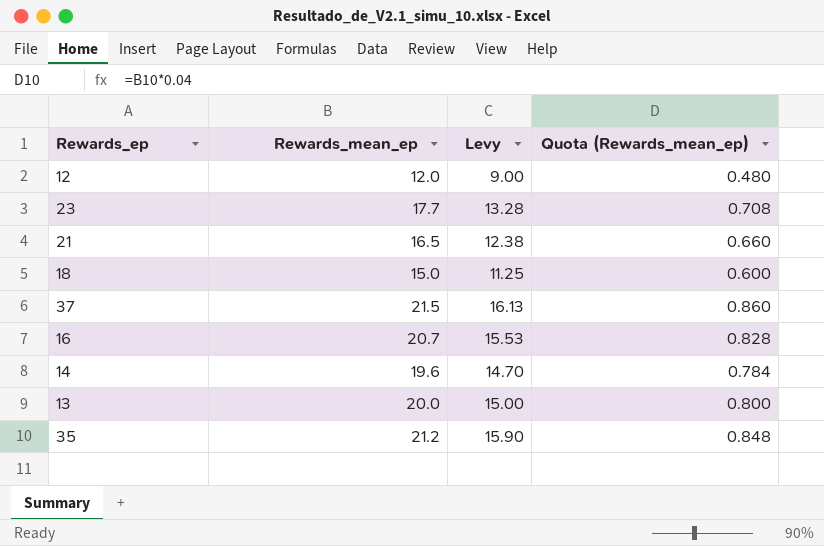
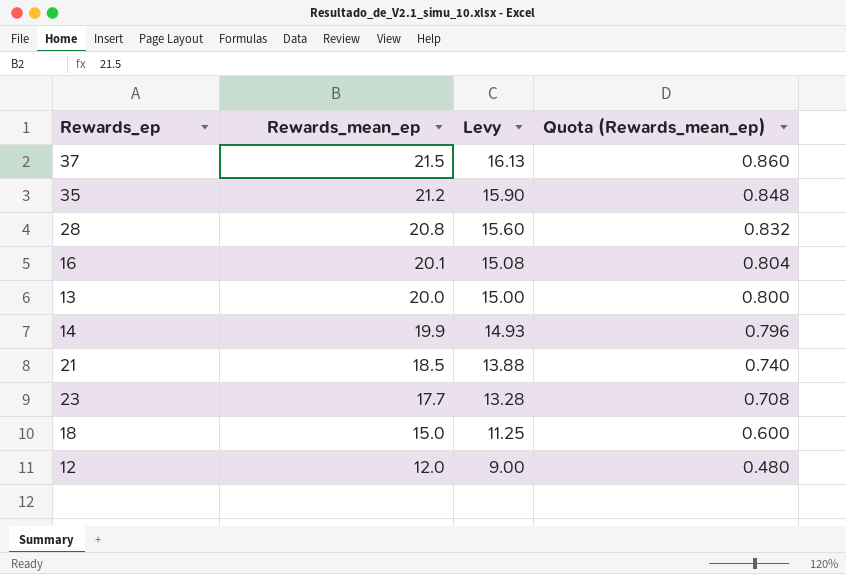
row order: none -> Rewards_mean_ep descending
row 28: none -> 20.8 | 15.60 | 0.832
16 | Rewards_mean_ep: 20.7 -> 20.1
16 | Levy: 15.53 -> 15.08
16 | Quota (Rewards_mean_ep): 0.828 -> 0.804
14 | Rewards_mean_ep: 19.6 -> 19.9
14 | Levy: 14.70 -> 14.93
14 | Quota (Rewards_mean_ep): 0.784 -> 0.796
21 | Rewards_mean_ep: 16.5 -> 18.5
21 | Levy: 12.38 -> 13.88
21 | Quota (Rewards_mean_ep): 0.660 -> 0.740

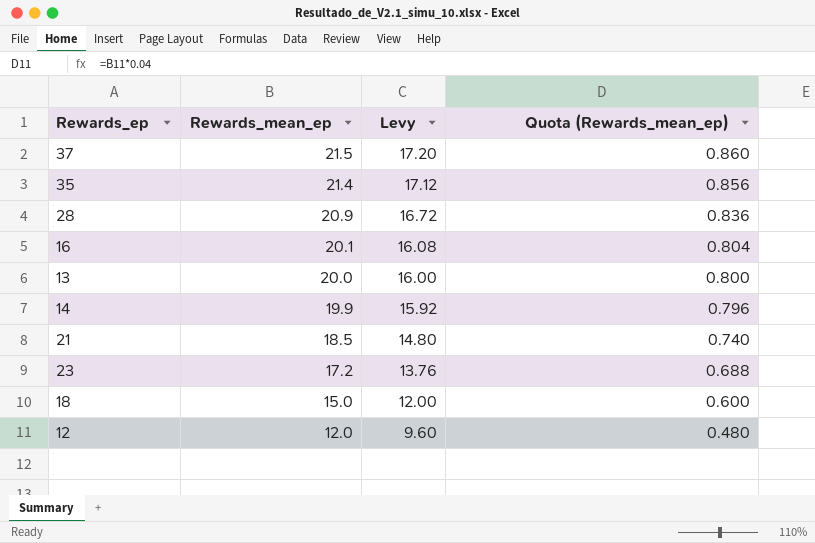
column Levy | formula: [Rewards_mean_ep] * 0.75 -> [Rewards_mean_ep] * 0.8
35 | Rewards_mean_ep: 21.2 -> 21.4
35 | Quota (Rewards_mean_ep): 0.848 -> 0.856
28 | Rewards_mean_ep: 20.8 -> 20.9
28 | Quota (Rewards_mean_ep): 0.832 -> 0.836
23 | Rewards_mean_ep: 17.7 -> 17.2
23 | Quota (Rewards_mean_ep): 0.708 -> 0.688

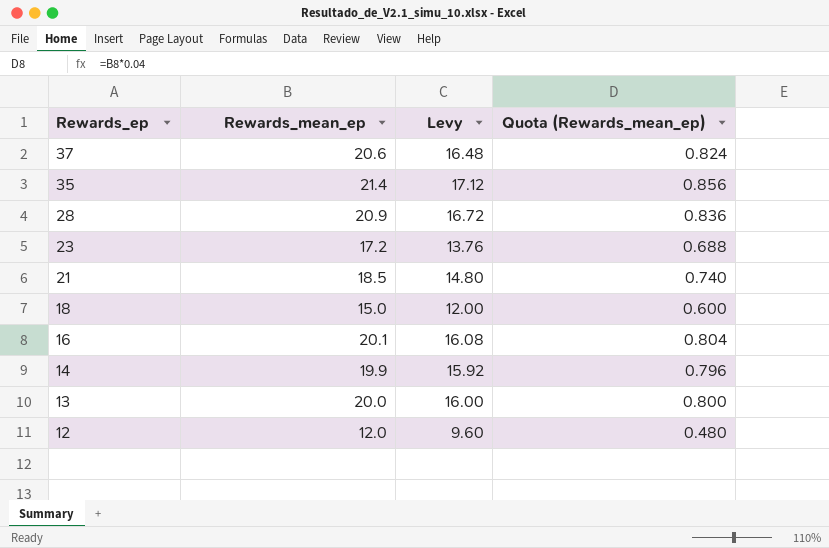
row order: Rewards_mean_ep descending -> Rewards_ep descending
37 | Rewards_mean_ep: 21.5 -> 20.6
37 | Levy: 17.20 -> 16.48
37 | Quota (Rewards_mean_ep): 0.860 -> 0.824

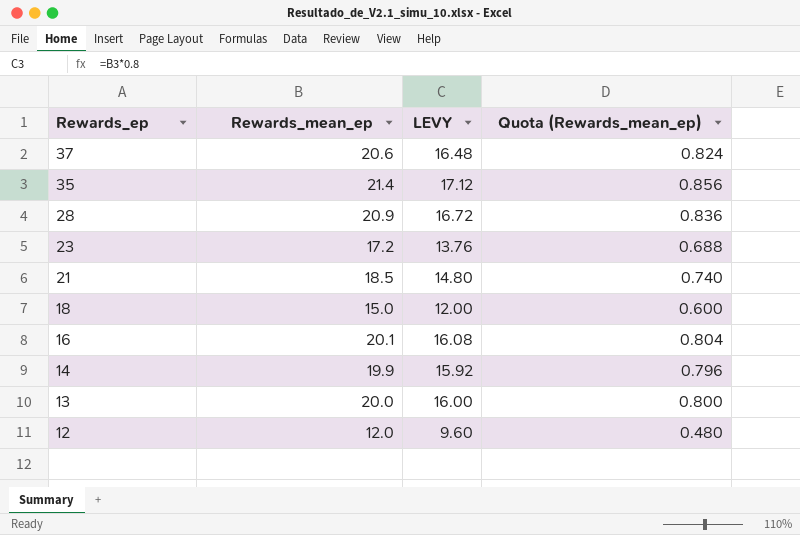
column name: Levy -> LEVY

